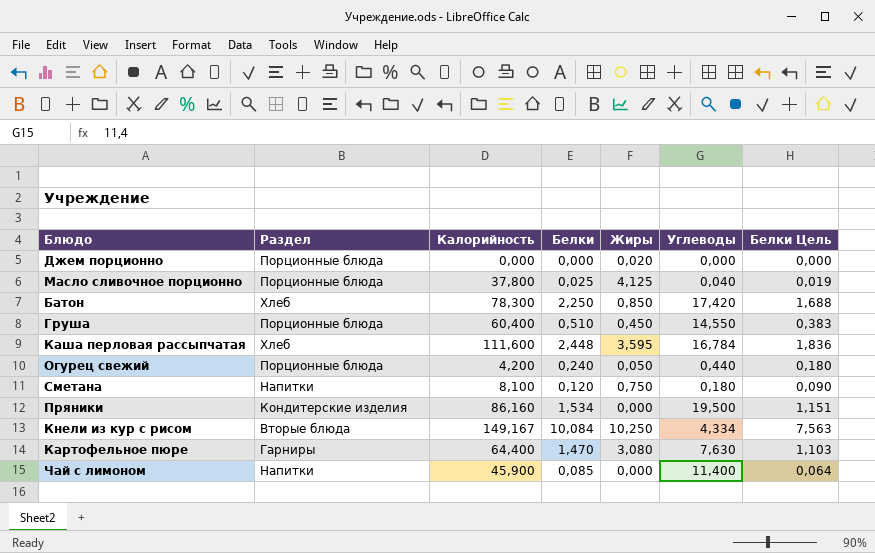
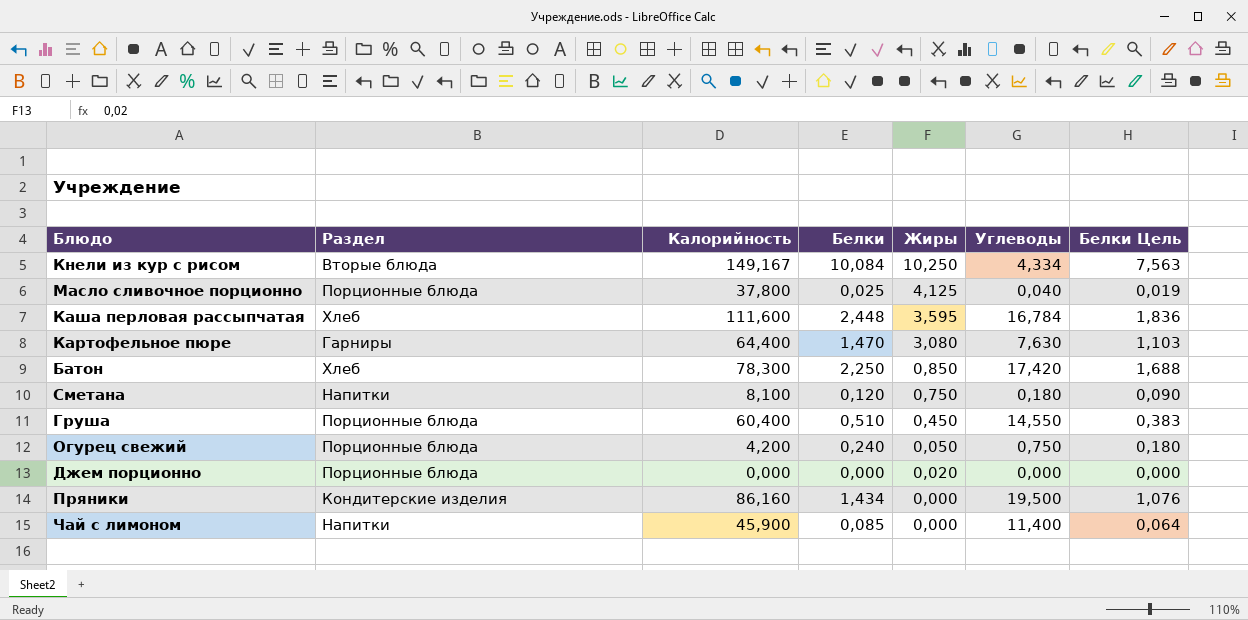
row order: none -> Жиры descending
Огурец свежий | Углеводы: 0,440 -> 0,750
Пряники | Белки: 1,534 -> 1,434
Пряники | Белки Цель: 1,151 -> 1,076

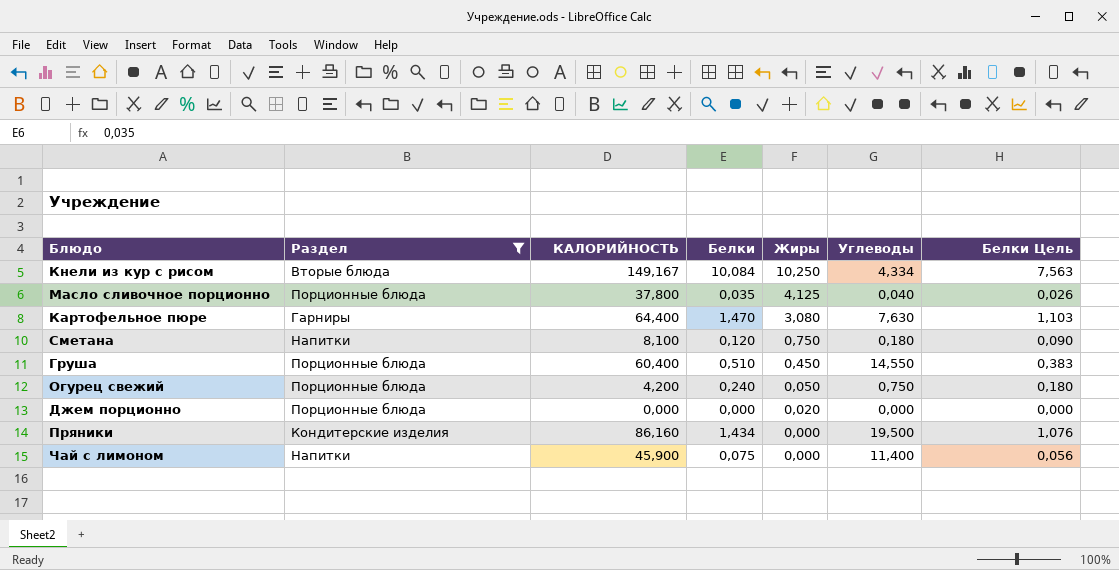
filter: none -> Раздел != Хлеб
column name: Калорийность -> КАЛОРИЙНОСТЬ
Масло сливочное порционно | Белки: 0,025 -> 0,035
Масло сливочное порционно | Белки Цель: 0,019 -> 0,026
Чай с лимоном | Белки: 0,085 -> 0,075
Чай с лимоном | Белки Цель: 0,064 -> 0,056

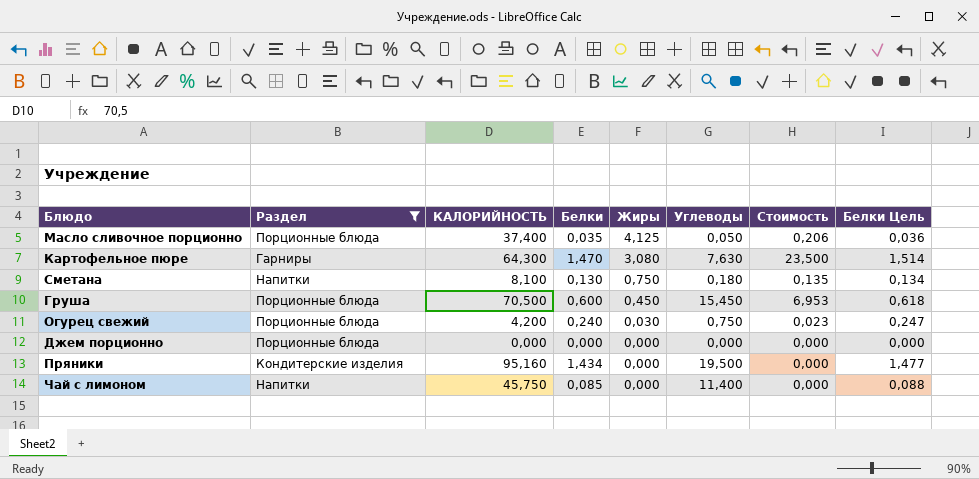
column Стоимость | formula: none -> [Жиры] * [Углеводы]
column Белки Цель | formula: [Белки] * 0,75 -> [Белки] * 1,03
row Кнели из кур с рисом: Вторые блюда | 149,167 | 10,084 | 10,250 | 4,334 | 7,563 -> none
Масло сливочное порционно | КАЛОРИЙНОСТЬ: 37,800 -> 37,400
Масло сливочное порционно | Углеводы: 0,040 -> 0,050
Картофельное пюре | КАЛОРИЙНОСТЬ: 64,400 -> 64,300
Сметана | Белки: 0,120 -> 0,130
Груша | КАЛОРИЙНОСТЬ: 60,400 -> 70,500
Груша | Белки: 0,510 -> 0,600
Груша | Углеводы: 14,550 -> 15,450
Огурец свежий | Жиры: 0,050 -> 0,030
Джем порционно | Жиры: 0,020 -> 0,000
Пряники | КАЛОРИЙНОСТЬ: 86,160 -> 95,160
Чай с лимоном | КАЛОРИЙНОСТЬ: 45,900 -> 45,750
Чай с лимоном | Белки: 0,075 -> 0,085

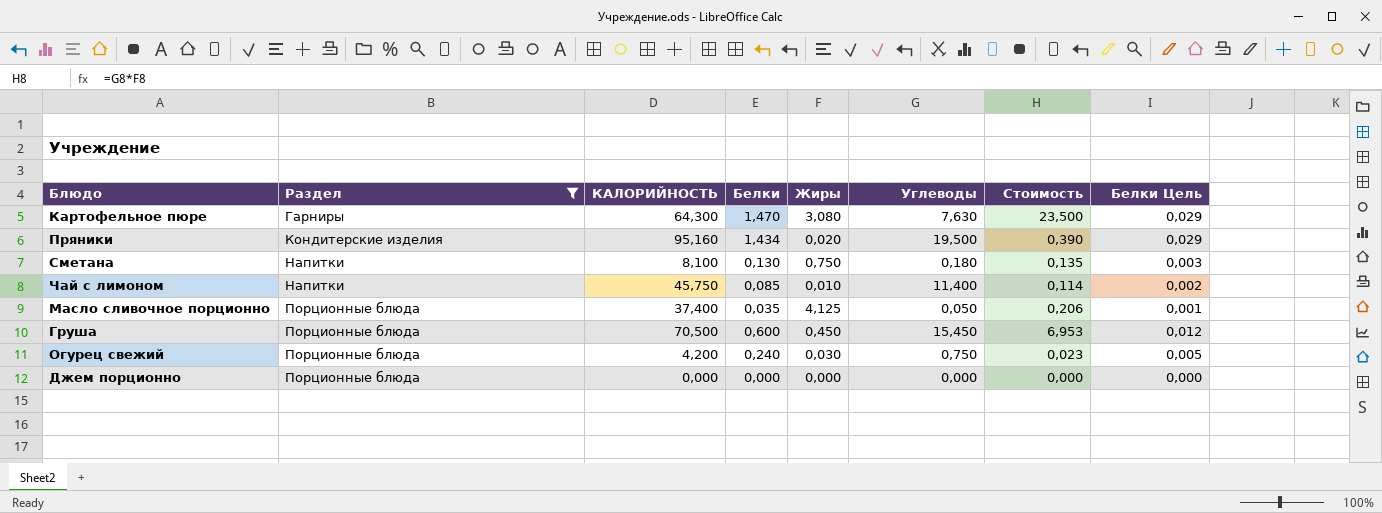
row order: Жиры descending -> Раздел ascending
column Белки Цель | formula: [Белки] * 1,03 -> [Белки] * 0,02
Пряники | Жиры: 0,000 -> 0,020
Пряники | Стоимость: 0,000 -> 0,390
Чай с лимоном | Жиры: 0,000 -> 0,010
Чай с лимоном | Стоимость: 0,000 -> 0,114

